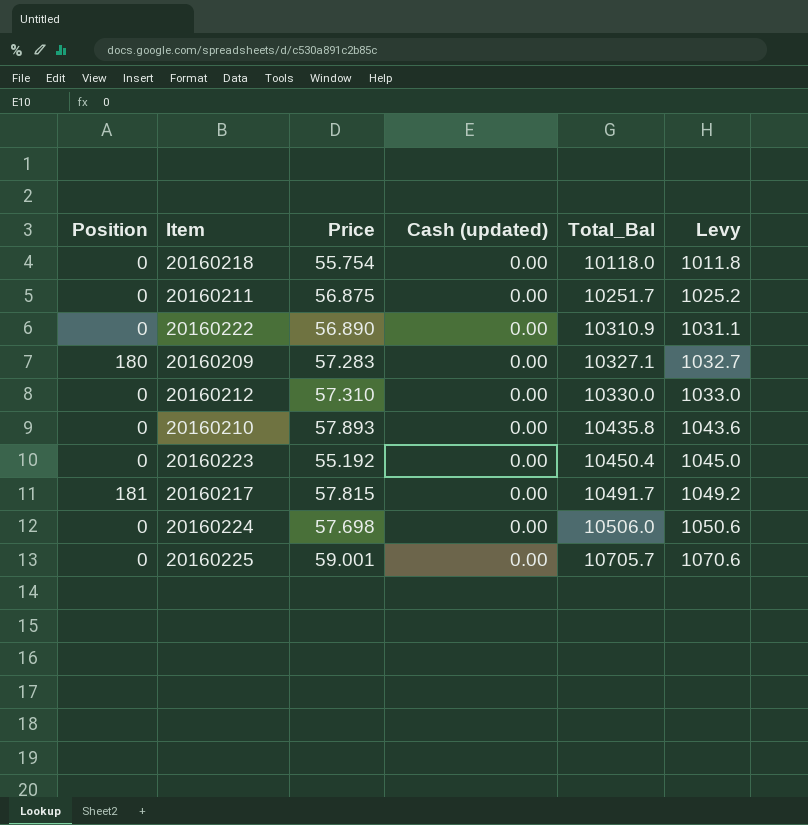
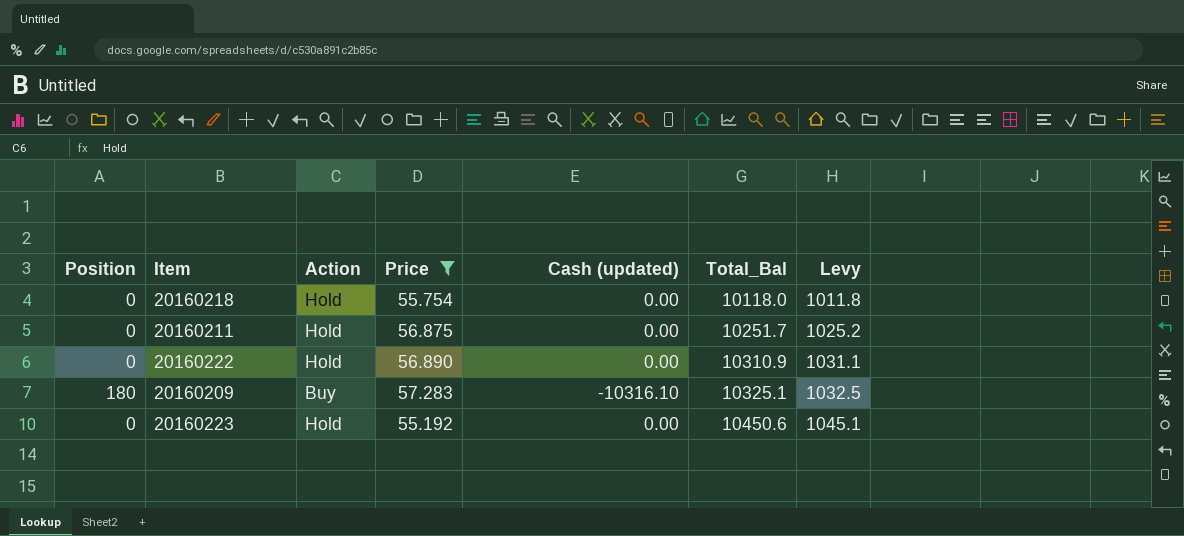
filter: none -> Price <= 57.283
column Action | position: none -> 3
20160209 | Cash (updated): 0.00 -> -10316.10
20160209 | Total_Bal: 10327.1 -> 10325.1
20160209 | Levy: 1032.7 -> 1032.5
20160223 | Total_Bal: 10450.4 -> 10450.6
20160223 | Levy: 1045.0 -> 1045.1

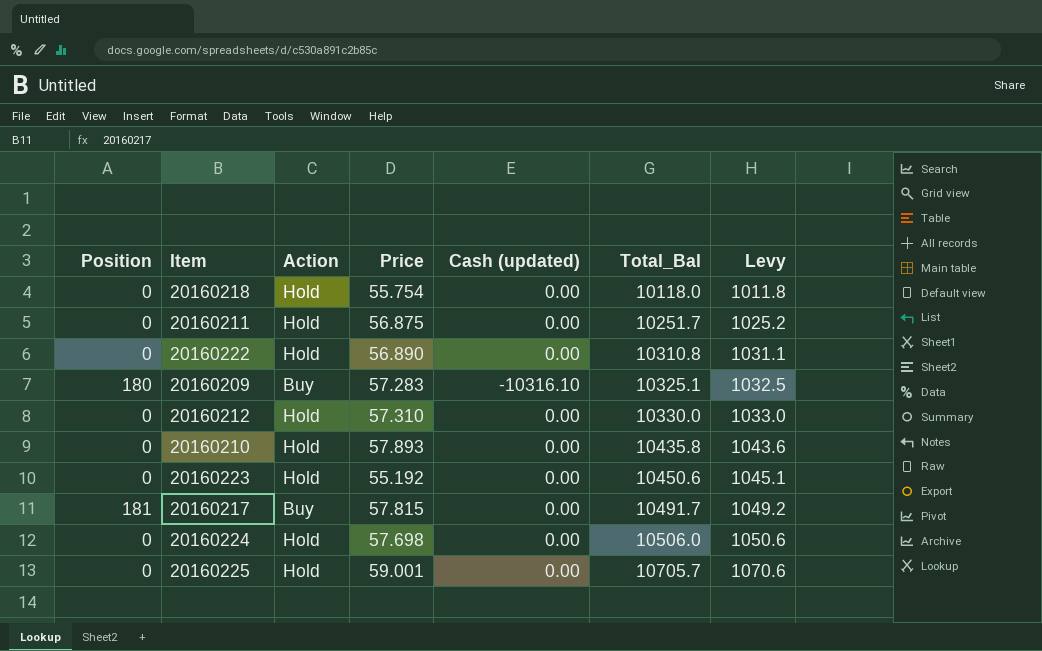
filter: Price <= 57.283 -> none
20160222 | Total_Bal: 10310.9 -> 10310.8

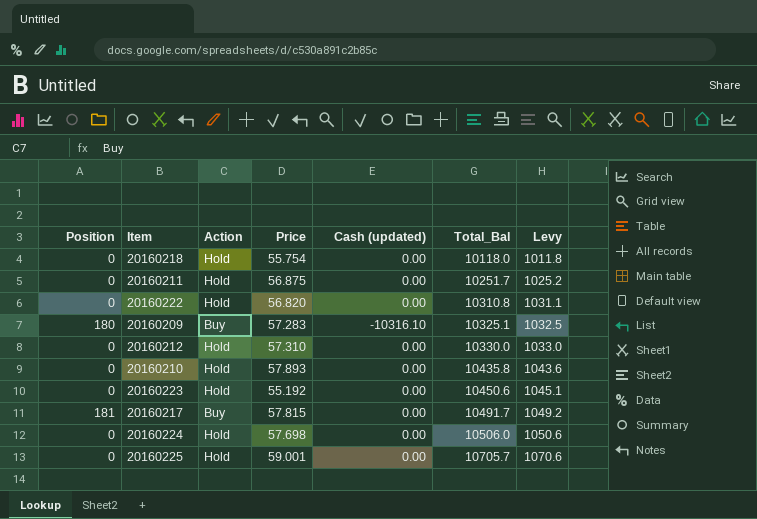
20160222 | Price: 56.890 -> 56.820

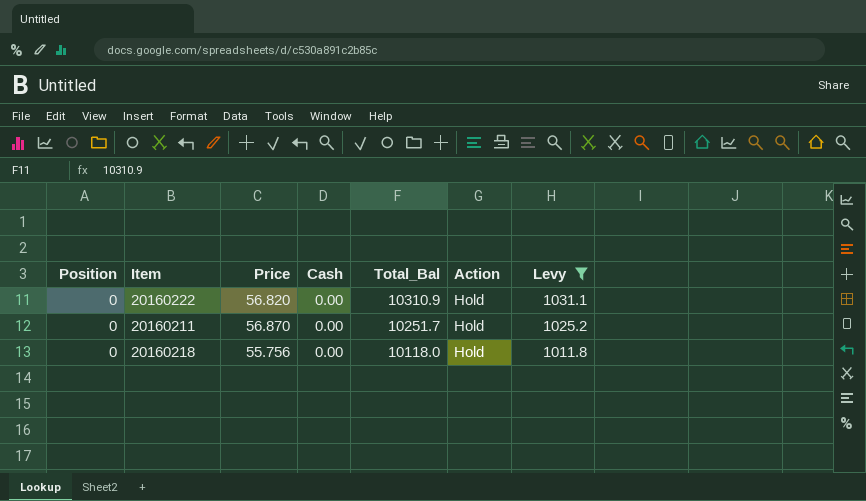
filter: none -> Levy <= 1031.1
row order: Total_Bal ascending -> Total_Bal descending
column name: Cash (updated) -> Cash
column Action | position: 3 -> 6
20160222 | Total_Bal: 10310.8 -> 10310.9
20160211 | Price: 56.875 -> 56.870
20160218 | Price: 55.754 -> 55.756

